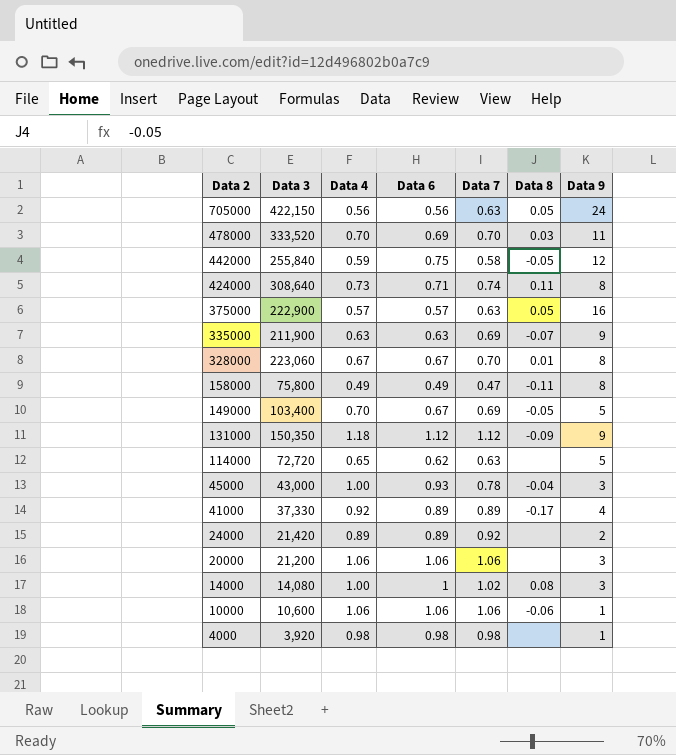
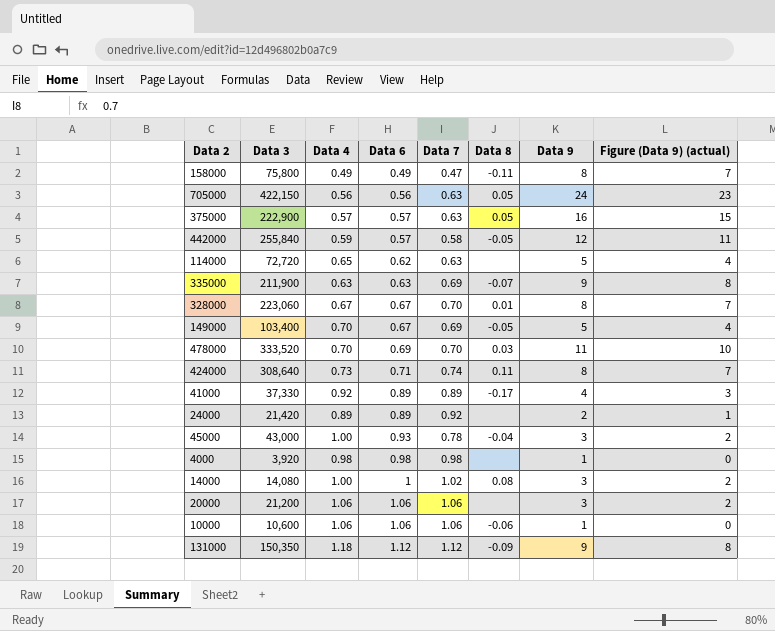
row order: Data 2 descending -> Data 6 ascending
column Figure (Data 9) (actual) | formula: none -> [Data 9] - 1
442000 | Data 6: 0.75 -> 0.57

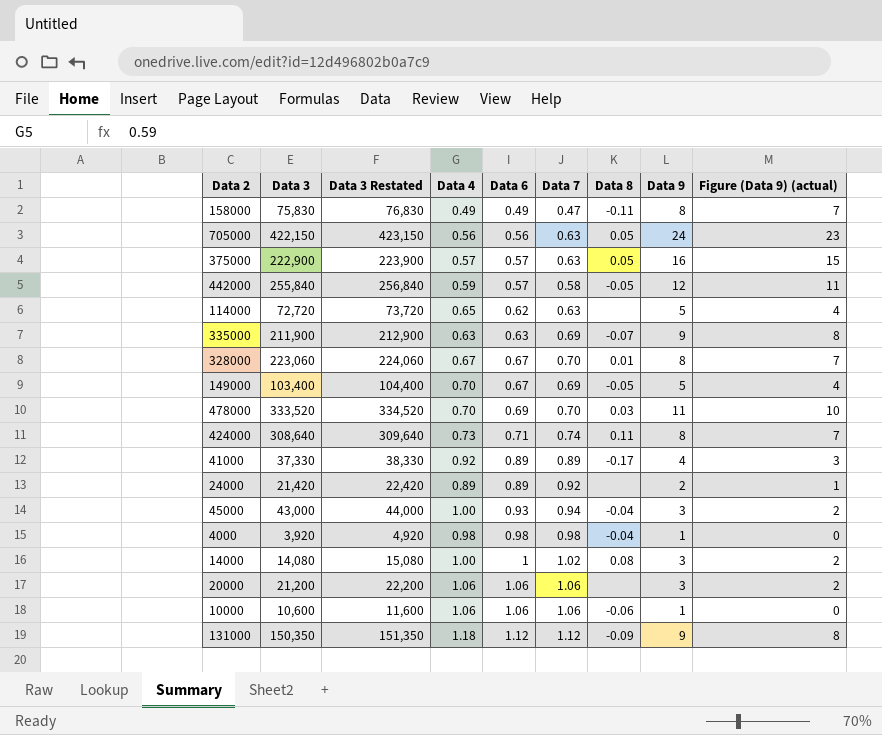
column Data 3 Restated | formula: none -> [Data 3] + 1000
158000 | Data 3: 75,800 -> 75,830
45000 | Data 7: 0.78 -> 0.94
4000 | Data 8: none -> -0.04

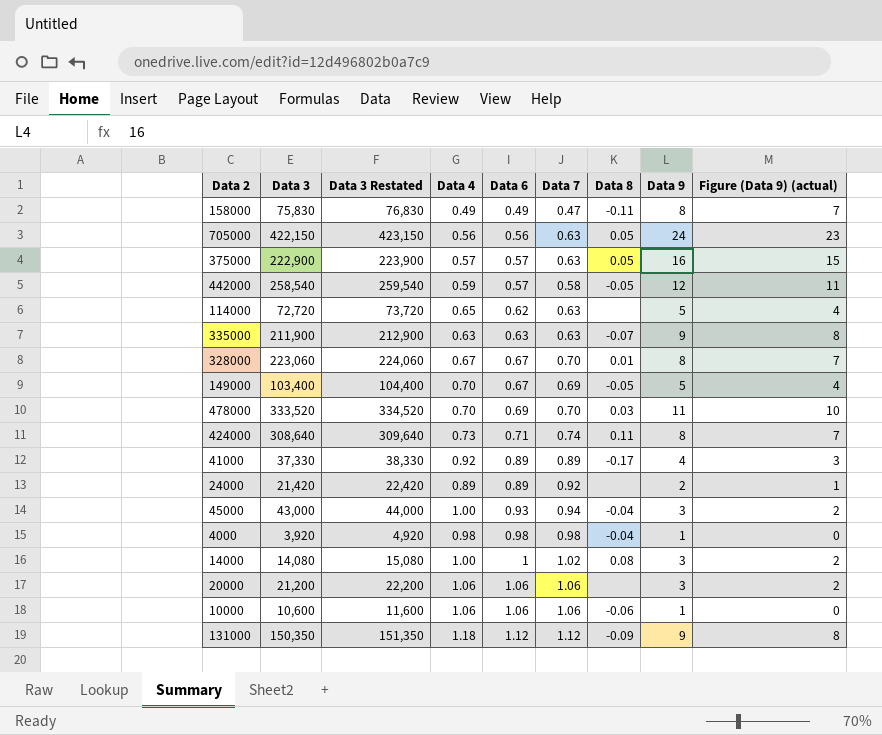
442000 | Data 3: 255,840 -> 258,540
442000 | Data 3 Restated: 256,840 -> 259,540
335000 | Data 7: 0.69 -> 0.63

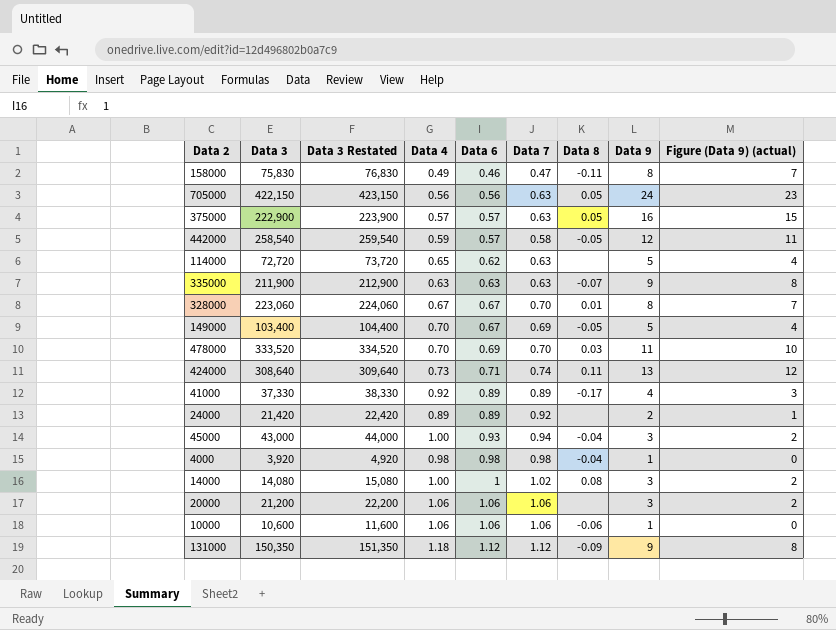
158000 | Data 6: 0.49 -> 0.46
424000 | Data 9: 8 -> 13
424000 | Figure (Data 9) (actual): 7 -> 12

